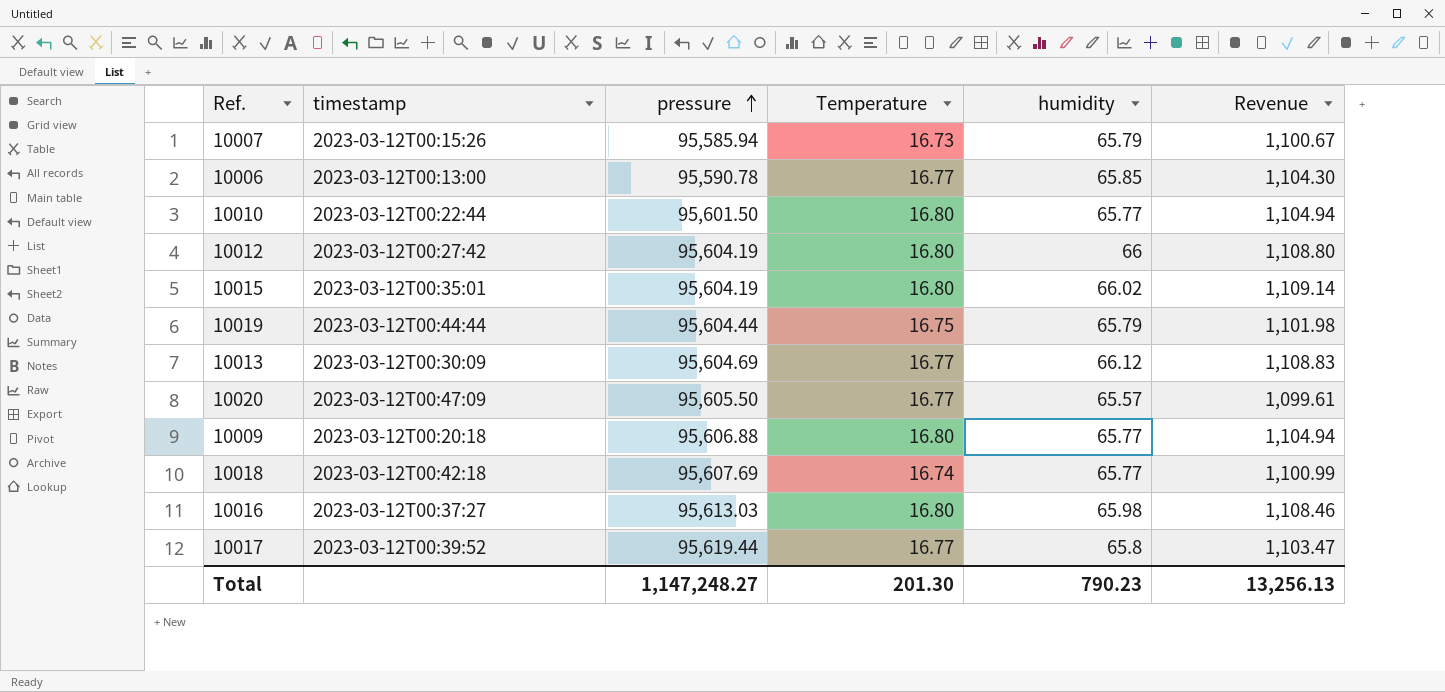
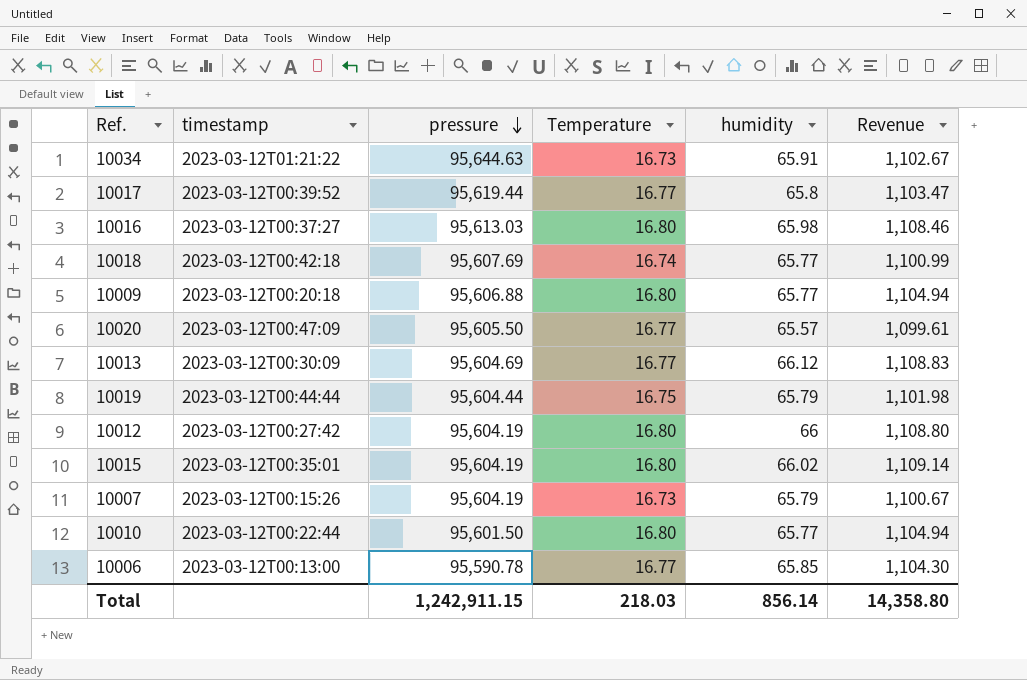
row order: pressure ascending -> pressure descending
row 10034: none -> 2023-03-12T01:21:22 | 95,644.63 | 16.73 | 65.91 | 1,102.67
10007 | pressure: 95,585.94 -> 95,604.19
Total | pressure: 1,147,248.27 -> 1,242,911.15
Total | Temperature: 201.30 -> 218.03
Total | humidity: 790.23 -> 856.14
Total | Revenue: 13,256.13 -> 14,358.80

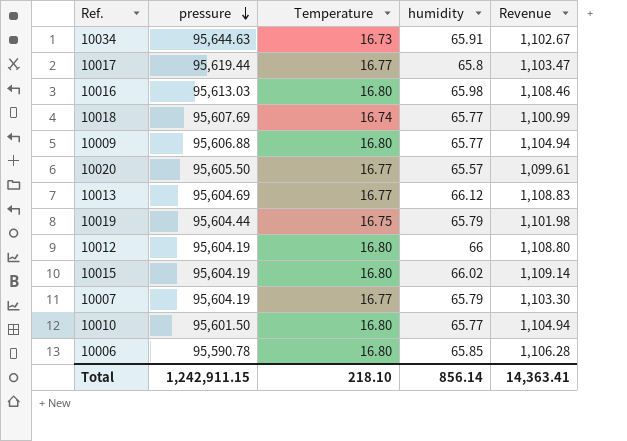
column timestamp | position: 2 -> none
10007 | Temperature: 16.73 -> 16.77
10007 | Revenue: 1,100.67 -> 1,103.30
10006 | Temperature: 16.77 -> 16.80
10006 | Revenue: 1,104.30 -> 1,106.28
Total | Temperature: 218.03 -> 218.10
Total | Revenue: 14,358.80 -> 14,363.41

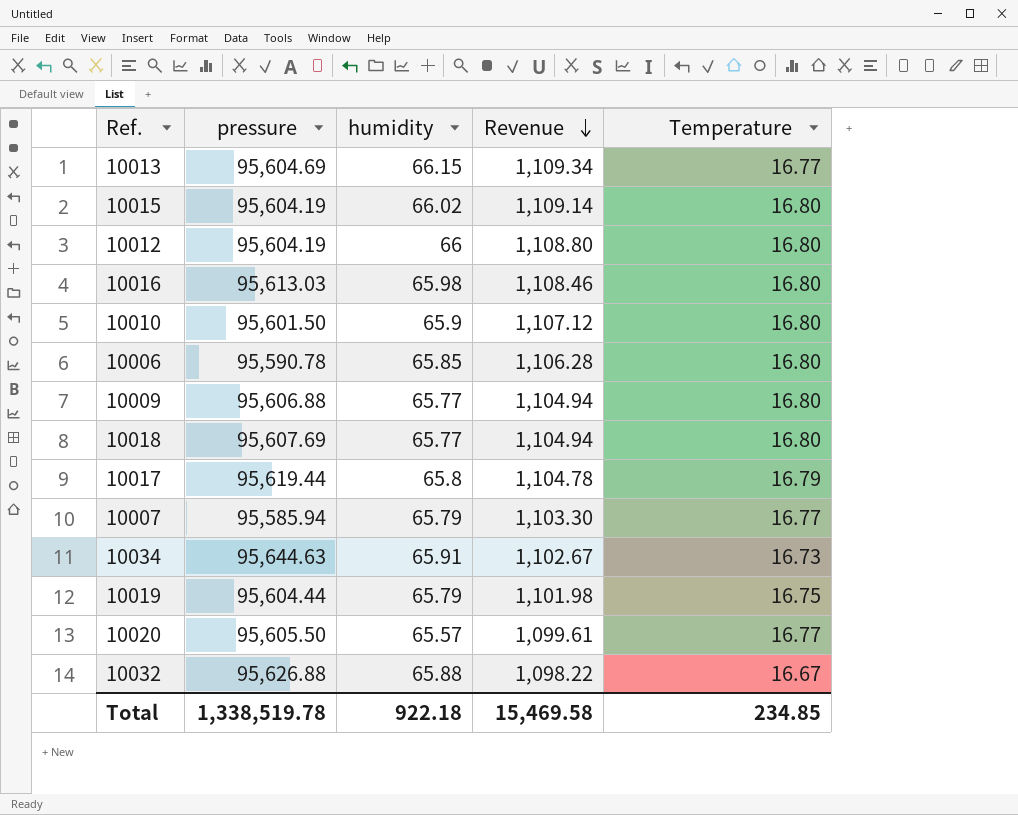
row order: pressure descending -> Revenue descending
column Temperature | position: 3 -> 5
10013 | humidity: 66.12 -> 66.15
10013 | Revenue: 1,108.83 -> 1,109.34
10010 | humidity: 65.77 -> 65.9
10010 | Revenue: 1,104.94 -> 1,107.12
10018 | Revenue: 1,100.99 -> 1,104.94
10018 | Temperature: 16.74 -> 16.80
10017 | Revenue: 1,103.47 -> 1,104.78
10017 | Temperature: 16.77 -> 16.79
10007 | pressure: 95,604.19 -> 95,585.94
row 10032: none -> 95,626.88 | 65.88 | 1,098.22 | 16.67
Total | pressure: 1,242,911.15 -> 1,338,519.78
Total | humidity: 856.14 -> 922.18
Total | Revenue: 14,363.41 -> 15,469.58
Total | Temperature: 218.10 -> 234.85

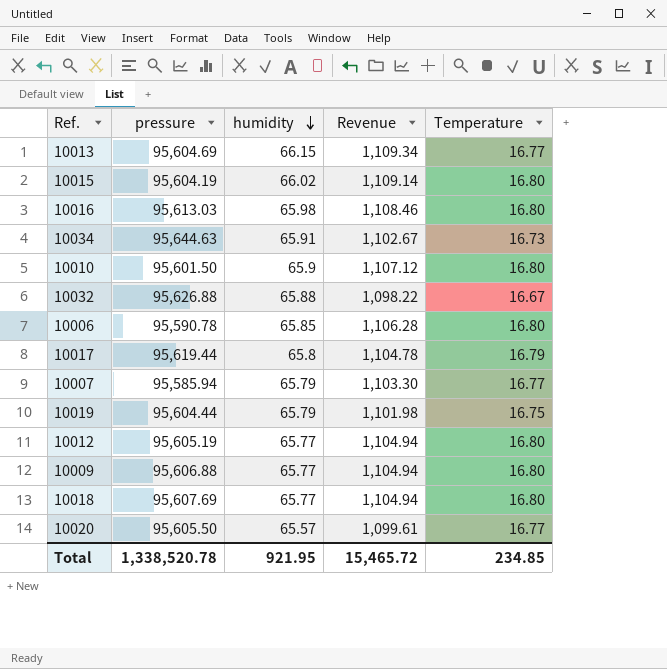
row order: Revenue descending -> humidity descending
10012 | pressure: 95,604.19 -> 95,605.19
10012 | humidity: 66 -> 65.77
10012 | Revenue: 1,108.80 -> 1,104.94
Total | pressure: 1,338,519.78 -> 1,338,520.78
Total | humidity: 922.18 -> 921.95
Total | Revenue: 15,469.58 -> 15,465.72

